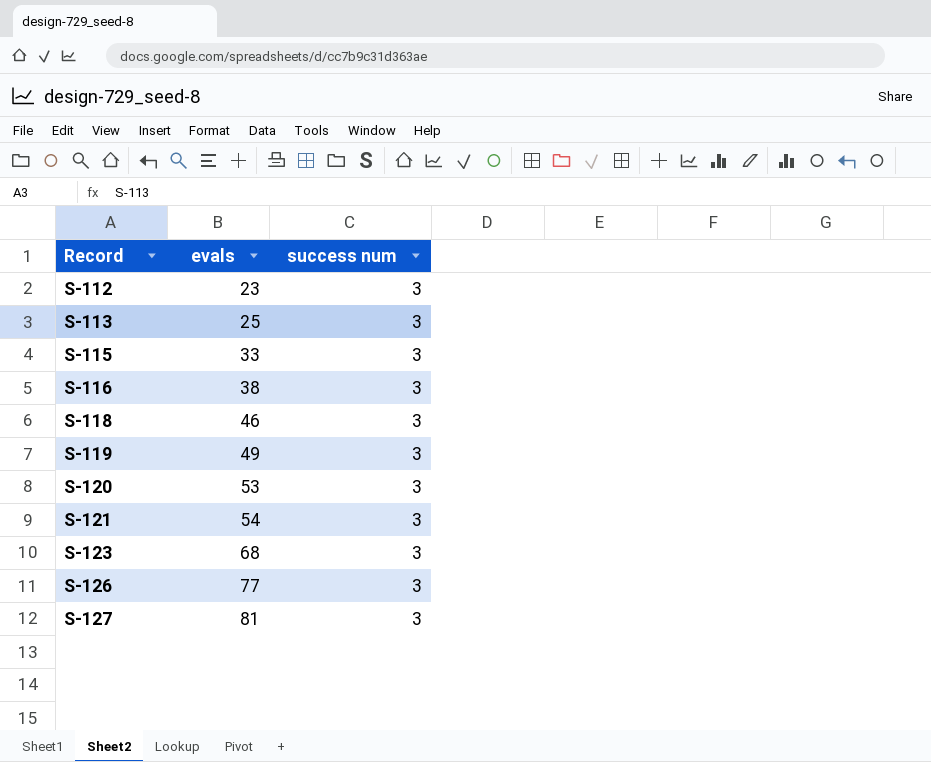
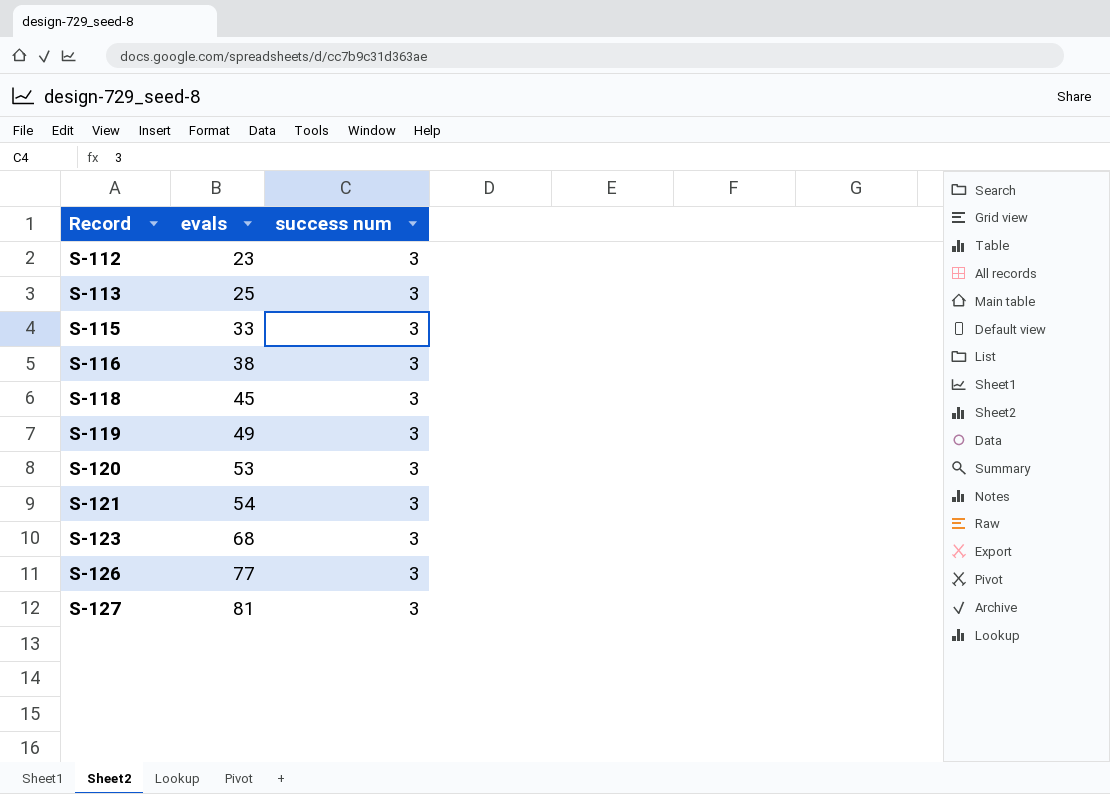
S-118 | evals: 46 -> 45

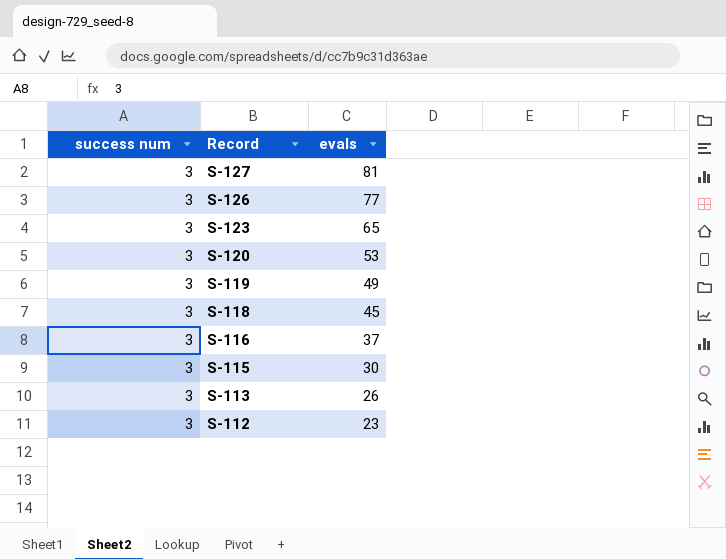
row order: Record ascending -> Record descending
column success num | position: 3 -> 1
row S-121: 54 | 3 -> none
S-123 | evals: 68 -> 65
S-116 | evals: 38 -> 37
S-115 | evals: 33 -> 30
S-113 | evals: 25 -> 26

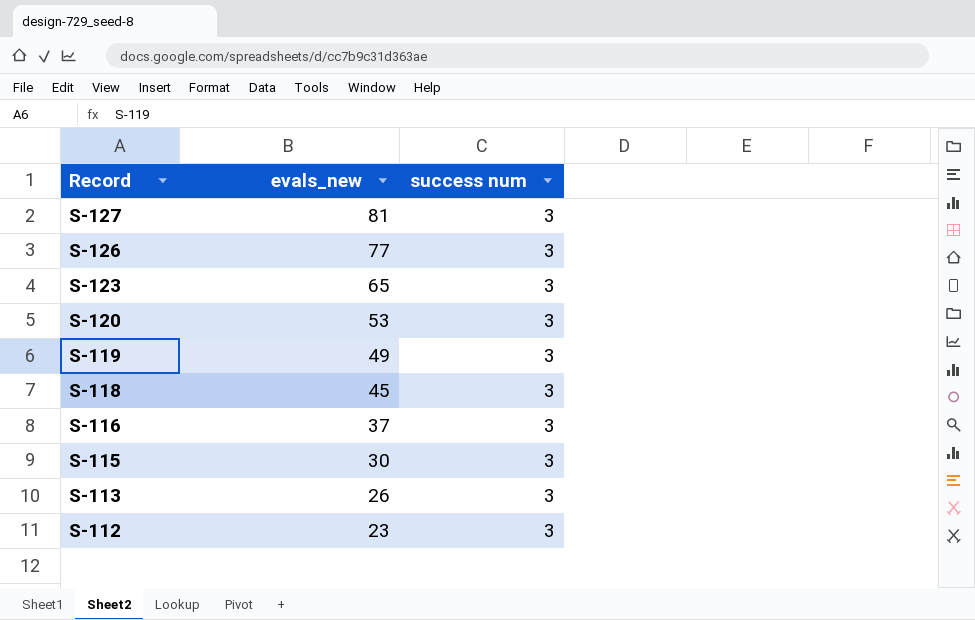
column name: evals -> evals_new
column success num | position: 1 -> 3

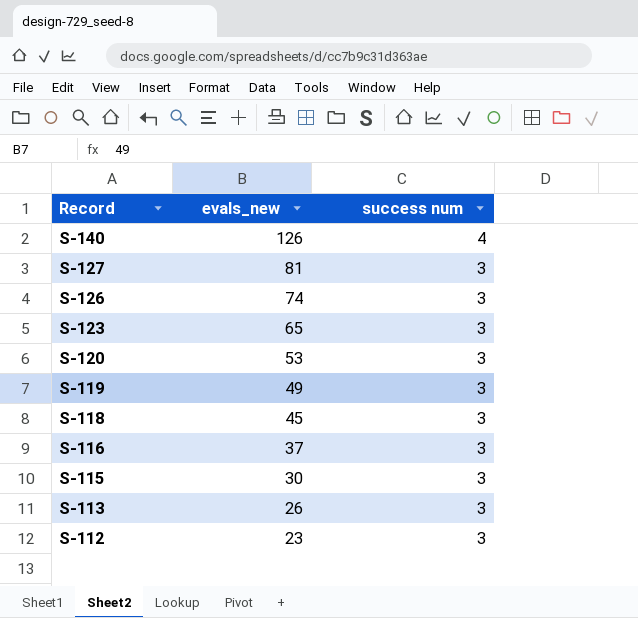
row S-140: none -> 126 | 4
S-126 | evals_new: 77 -> 74

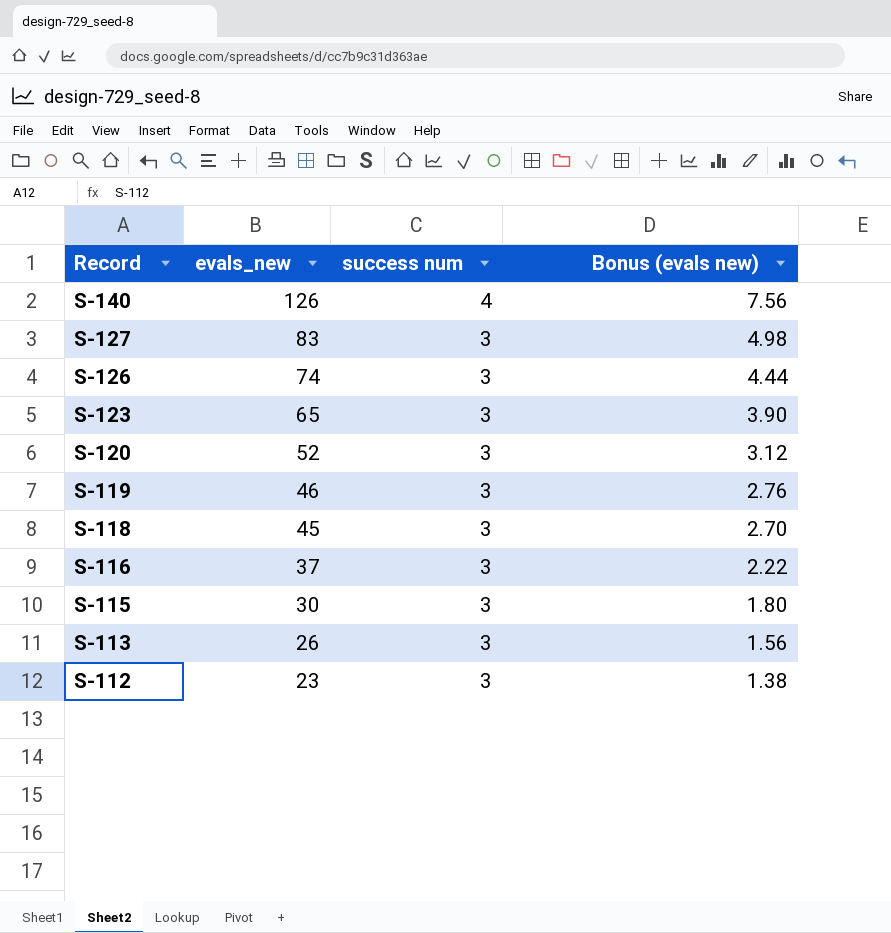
column Bonus (evals new) | formula: none -> [evals_new] * 0.06
S-127 | evals_new: 81 -> 83
S-120 | evals_new: 53 -> 52
S-119 | evals_new: 49 -> 46

